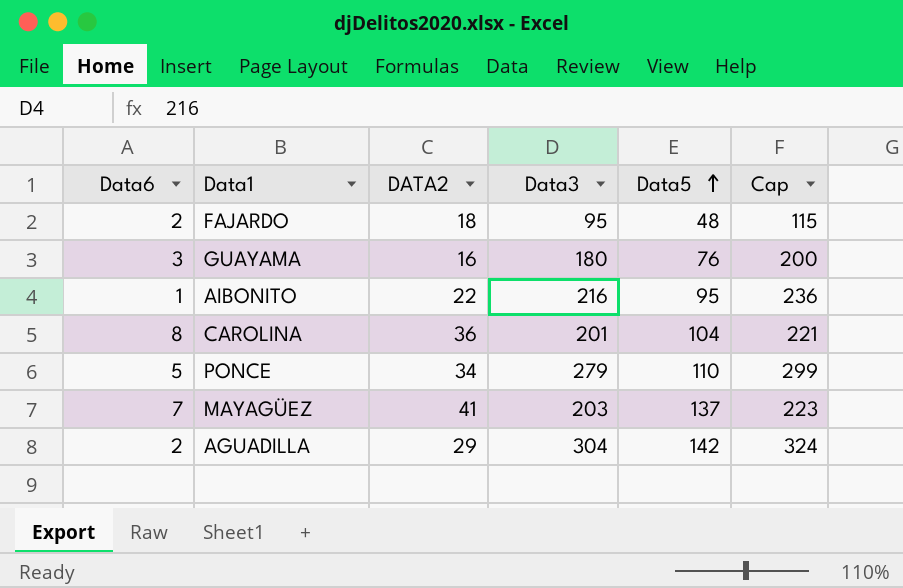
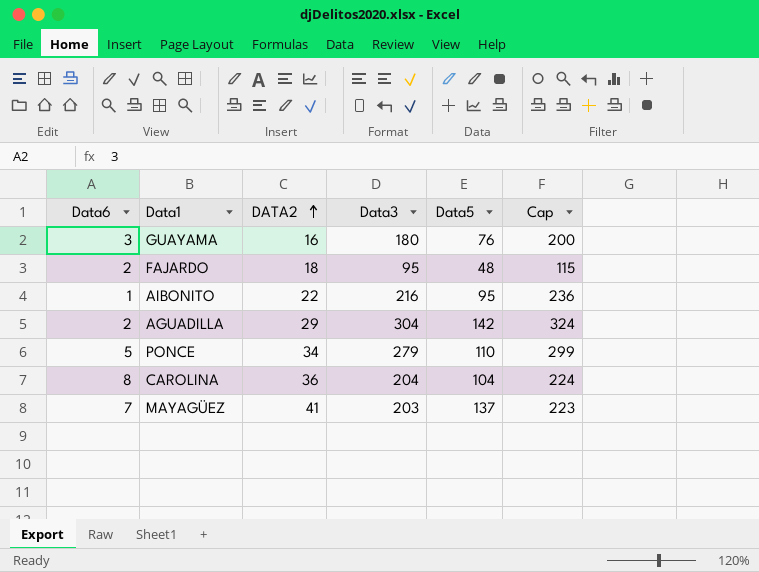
row order: Data5 ascending -> DATA2 ascending
CAROLINA | Data3: 201 -> 204
CAROLINA | Cap: 221 -> 224

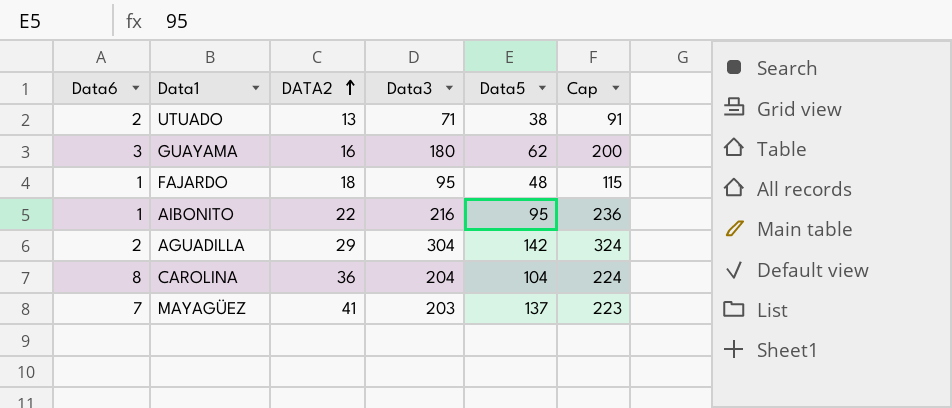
row PONCE: 5 | 34 | 279 | 110 | 299 -> none
row UTUADO: none -> 2 | 13 | 71 | 38 | 91
GUAYAMA | Data5: 76 -> 62
FAJARDO | Data6: 2 -> 1

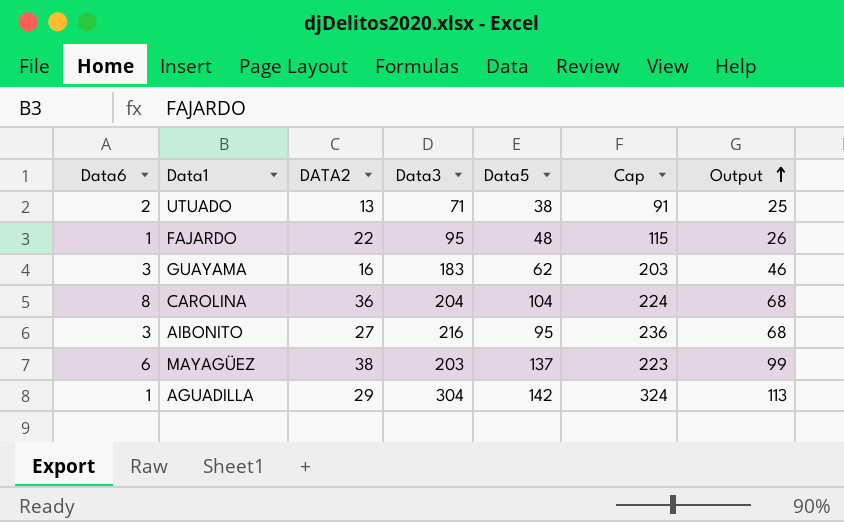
row order: DATA2 ascending -> Output ascending
column Output | formula: none -> [Data5] - [DATA2]
FAJARDO | DATA2: 18 -> 22
GUAYAMA | Data3: 180 -> 183
GUAYAMA | Cap: 200 -> 203
AIBONITO | Data6: 1 -> 3
AIBONITO | DATA2: 22 -> 27
MAYAGÜEZ | Data6: 7 -> 6
MAYAGÜEZ | DATA2: 41 -> 38
AGUADILLA | Data6: 2 -> 1

